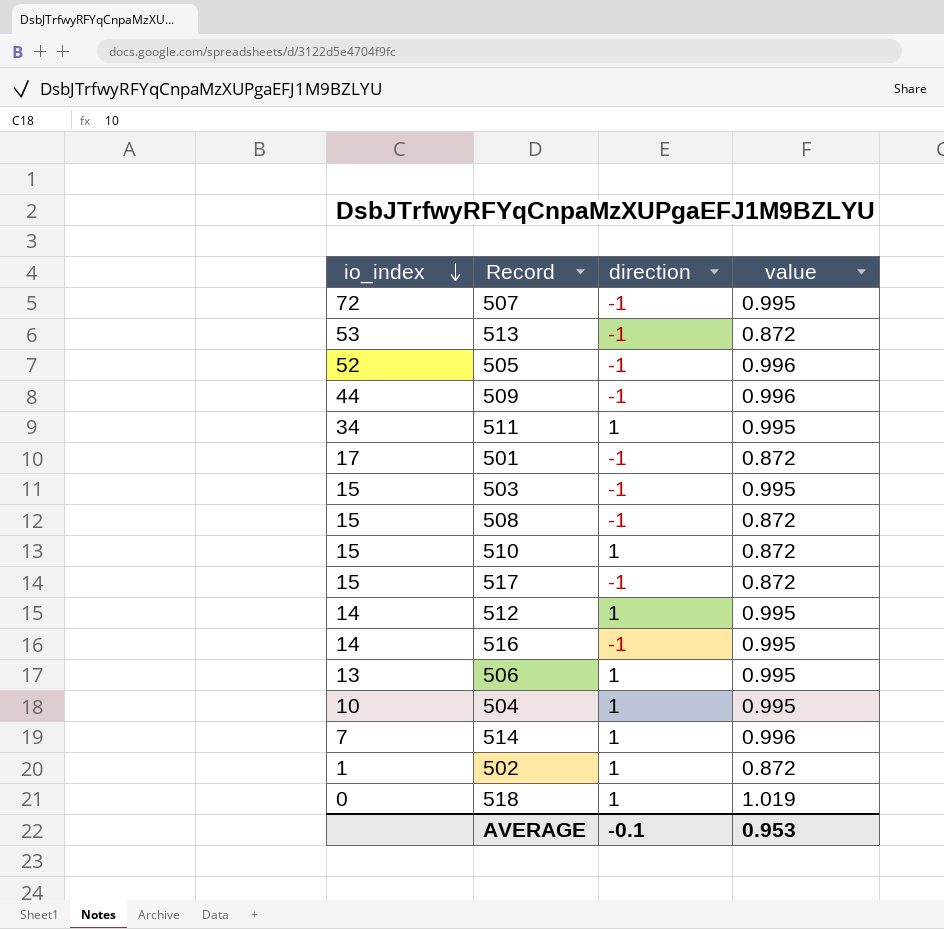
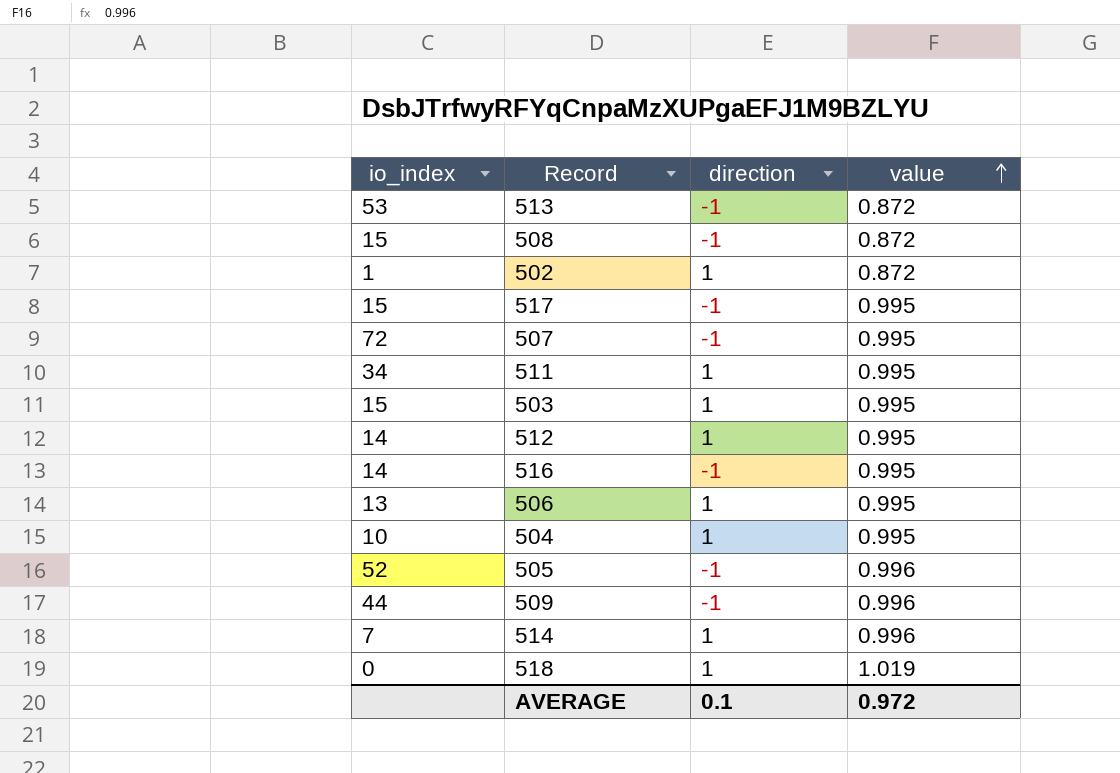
row order: io_index descending -> value ascending
row 501: 17 | -1 | 0.872 -> none
row 510: 15 | 1 | 0.872 -> none
517 | value: 0.872 -> 0.995
503 | direction: -1 -> 1
AVERAGE | direction: -0.1 -> 0.1
AVERAGE | value: 0.953 -> 0.972

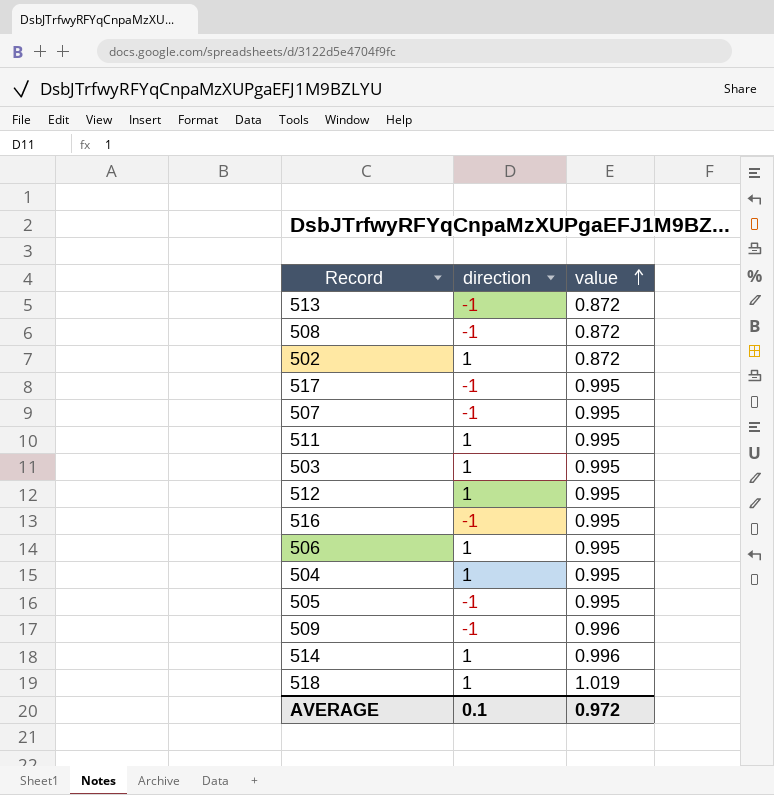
column io_index | position: 1 -> none
505 | value: 0.996 -> 0.995

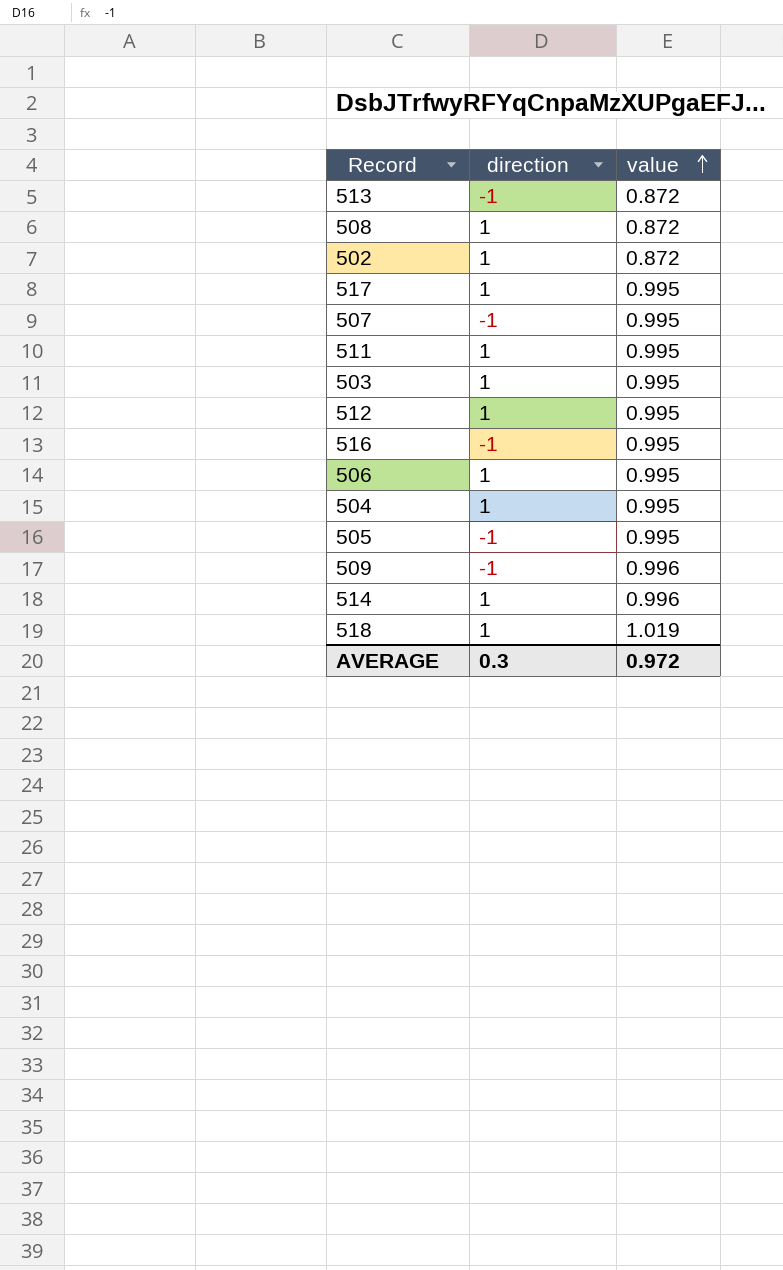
508 | direction: -1 -> 1
517 | direction: -1 -> 1
AVERAGE | direction: 0.1 -> 0.3

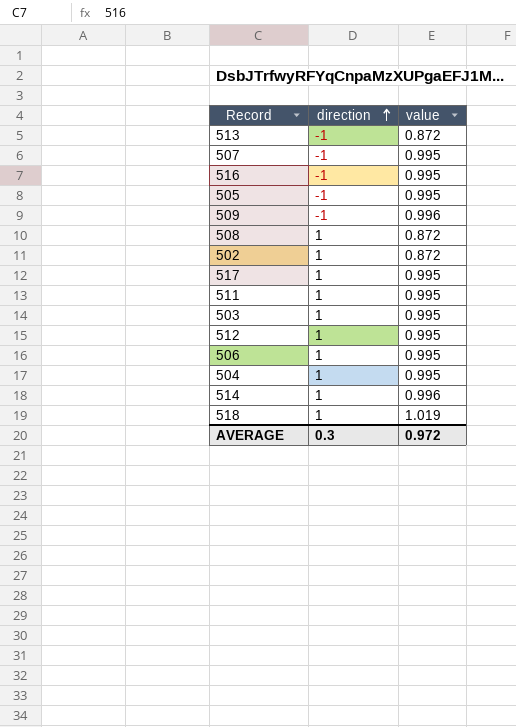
row order: value ascending -> direction ascending

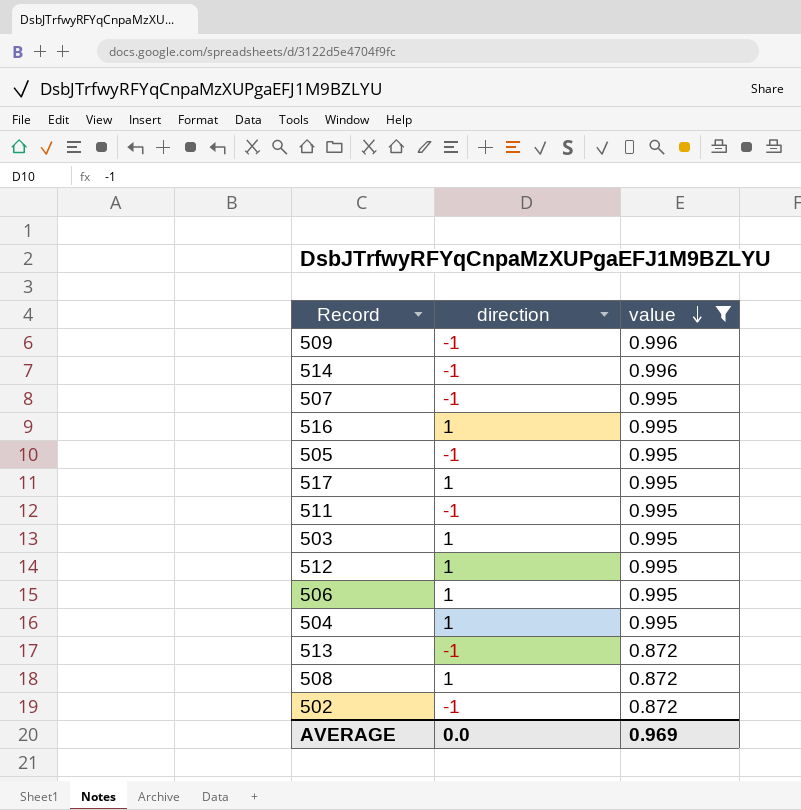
filter: none -> value != 1.019
row order: direction ascending -> value descending
514 | direction: 1 -> -1
516 | direction: -1 -> 1
511 | direction: 1 -> -1
502 | direction: 1 -> -1
AVERAGE | direction: 0.3 -> 0.0
AVERAGE | value: 0.972 -> 0.969

